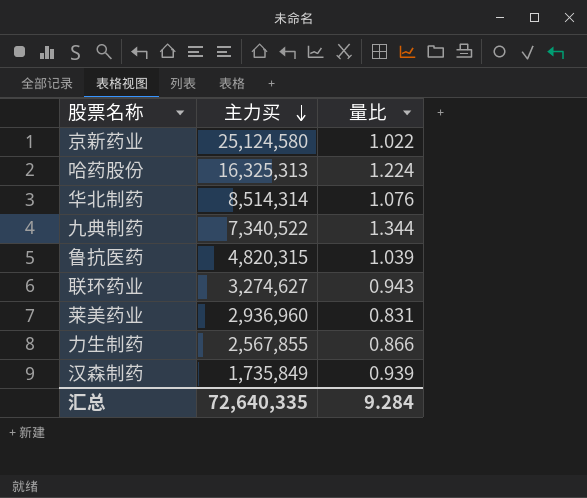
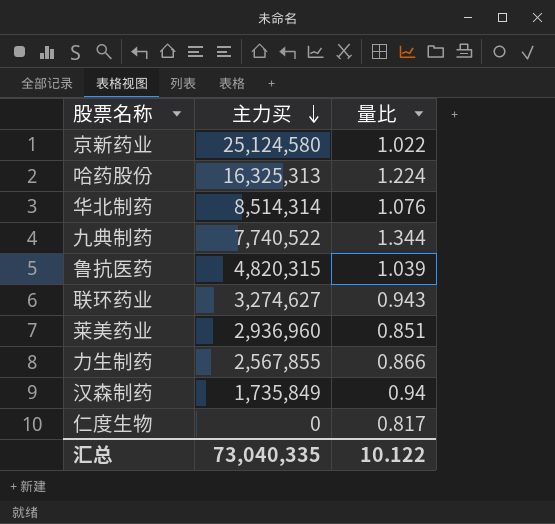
九典制药 | 主力买: 7,340,522 -> 7,740,522
莱美药业 | 量比: 0.831 -> 0.851
汉森制药 | 量比: 0.939 -> 0.94
row 仁度生物: none -> 0 | 0.817
汇总 | 主力买: 72,640,335 -> 73,040,335
汇总 | 量比: 9.284 -> 10.122

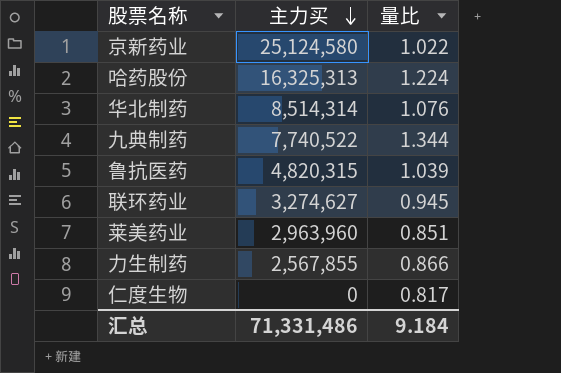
row 汉森制药: 1,735,849 | 0.94 -> none
联环药业 | 量比: 0.943 -> 0.945
莱美药业 | 主力买: 2,936,960 -> 2,963,960
汇总 | 主力买: 73,040,335 -> 71,331,486
汇总 | 量比: 10.122 -> 9.184

